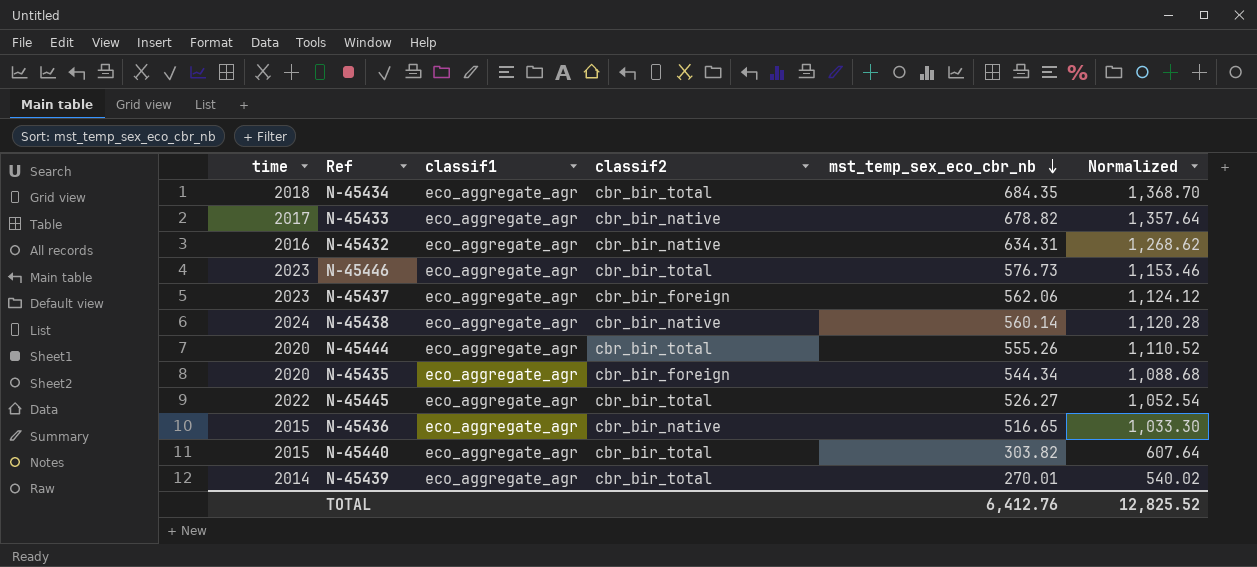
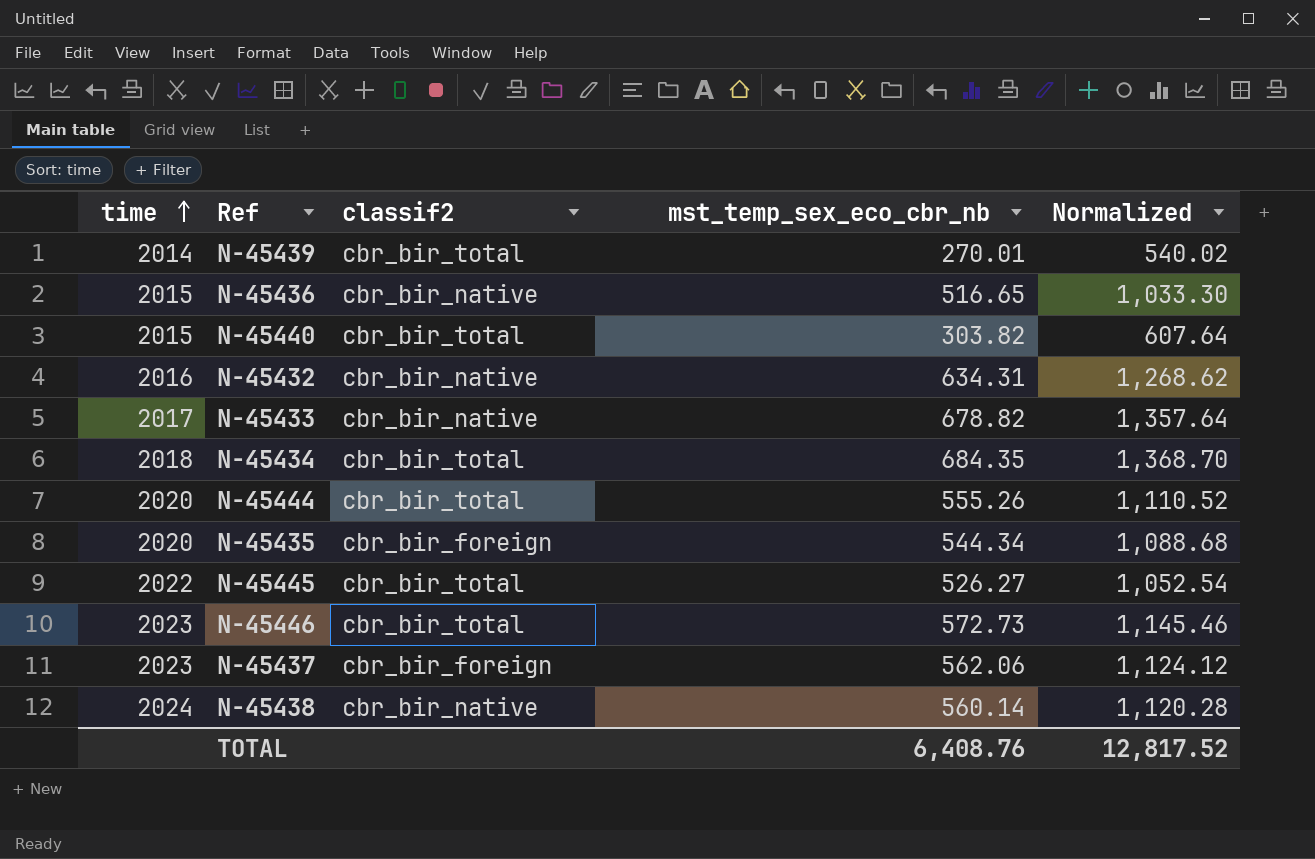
row order: mst_temp_sex_eco_cbr_nb descending -> time ascending
column classif1 | position: 3 -> none
N-45446 | mst_temp_sex_eco_cbr_nb: 576.73 -> 572.73
N-45446 | Normalized: 1,153.46 -> 1,145.46
TOTAL | mst_temp_sex_eco_cbr_nb: 6,412.76 -> 6,408.76
TOTAL | Normalized: 12,825.52 -> 12,817.52

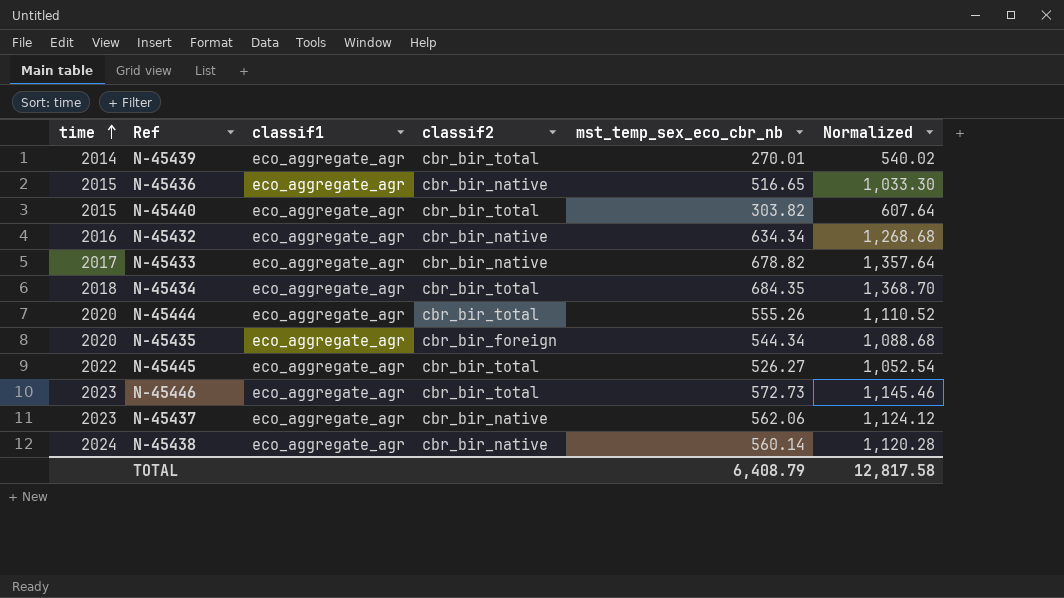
column classif1 | position: none -> 3
N-45432 | mst_temp_sex_eco_cbr_nb: 634.31 -> 634.34
N-45432 | Normalized: 1,268.62 -> 1,268.68
N-45437 | classif2: cbr_bir_foreign -> cbr_bir_native
TOTAL | mst_temp_sex_eco_cbr_nb: 6,408.76 -> 6,408.79
TOTAL | Normalized: 12,817.52 -> 12,817.58

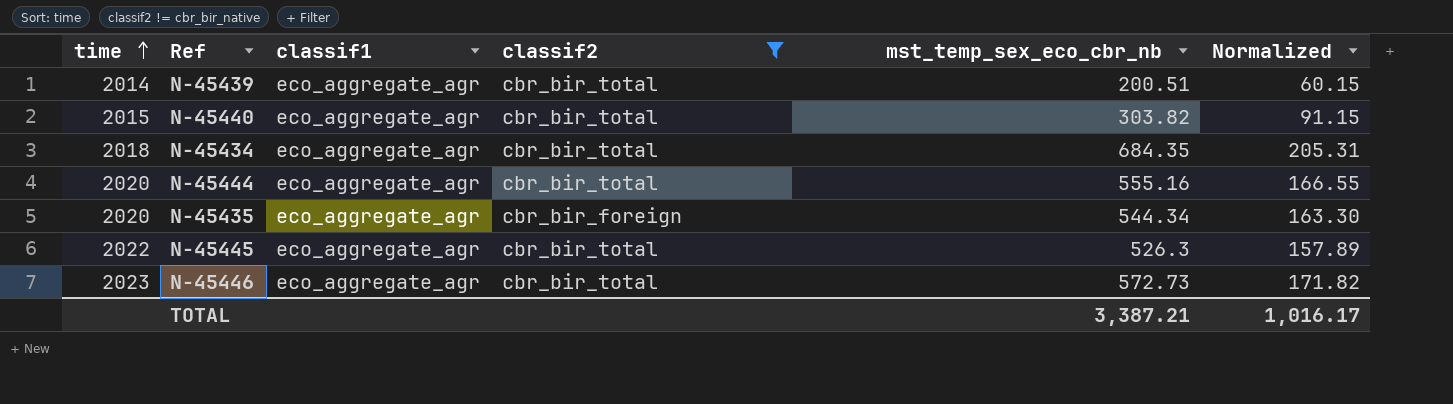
filter: none -> classif2 != cbr_bir_native
column Normalized | formula: [mst_temp_sex_eco_cbr_nb] * 2 -> [mst_temp_sex_eco_cbr_nb] * 0.3
N-45439 | mst_temp_sex_eco_cbr_nb: 270.01 -> 200.51
N-45444 | mst_temp_sex_eco_cbr_nb: 555.26 -> 555.16
N-45445 | mst_temp_sex_eco_cbr_nb: 526.27 -> 526.3
TOTAL | mst_temp_sex_eco_cbr_nb: 6,408.79 -> 3,387.21
TOTAL | Normalized: 12,817.58 -> 1,016.17

